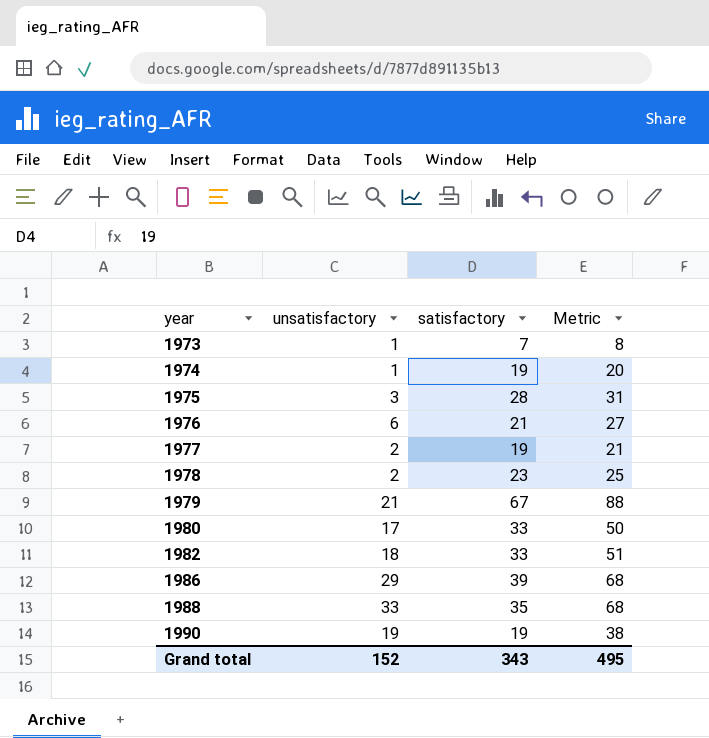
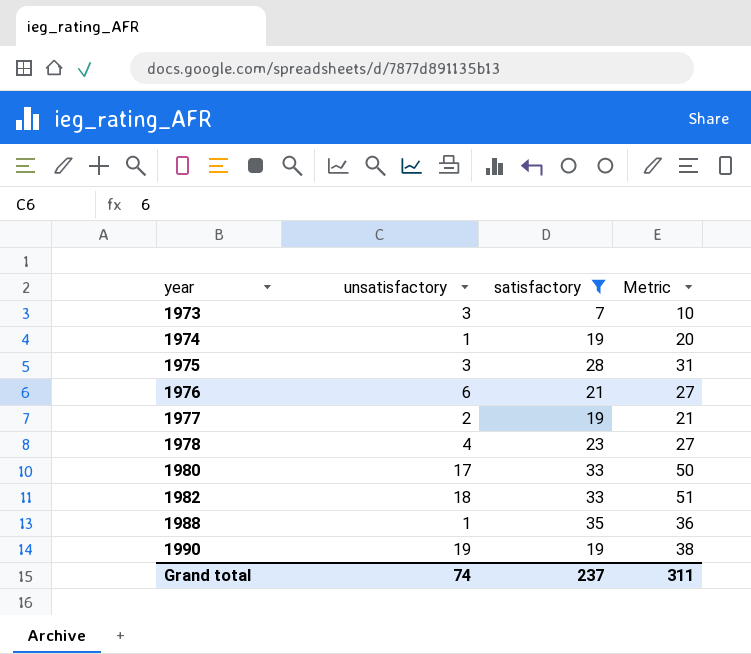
filter: none -> satisfactory <= 35
1973 | unsatisfactory: 1 -> 3
1973 | Metric: 8 -> 10
1978 | unsatisfactory: 2 -> 4
1978 | Metric: 25 -> 27
1988 | unsatisfactory: 33 -> 1
1988 | Metric: 68 -> 36
Grand total | unsatisfactory: 152 -> 74
Grand total | satisfactory: 343 -> 237
Grand total | Metric: 495 -> 311

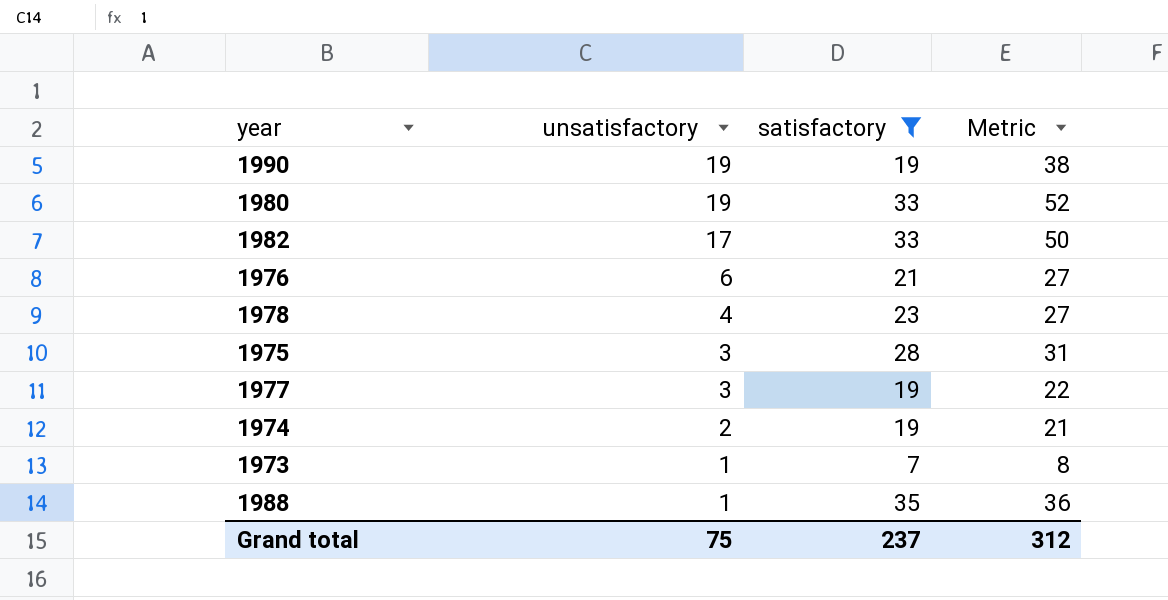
row order: year ascending -> unsatisfactory descending
1980 | unsatisfactory: 17 -> 19
1980 | Metric: 50 -> 52
1982 | unsatisfactory: 18 -> 17
1982 | Metric: 51 -> 50
1977 | unsatisfactory: 2 -> 3
1977 | Metric: 21 -> 22
1974 | unsatisfactory: 1 -> 2
1974 | Metric: 20 -> 21
1973 | unsatisfactory: 3 -> 1
1973 | Metric: 10 -> 8
Grand total | unsatisfactory: 74 -> 75
Grand total | Metric: 311 -> 312

